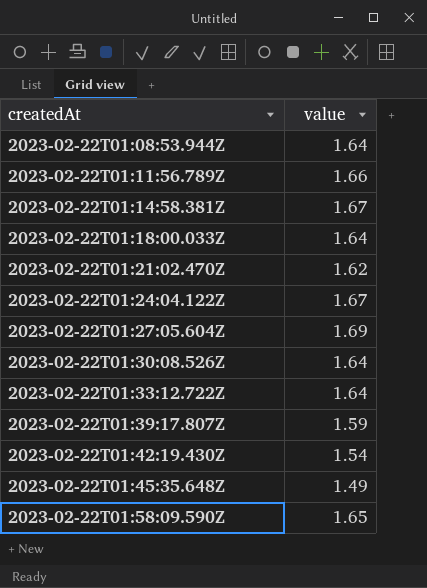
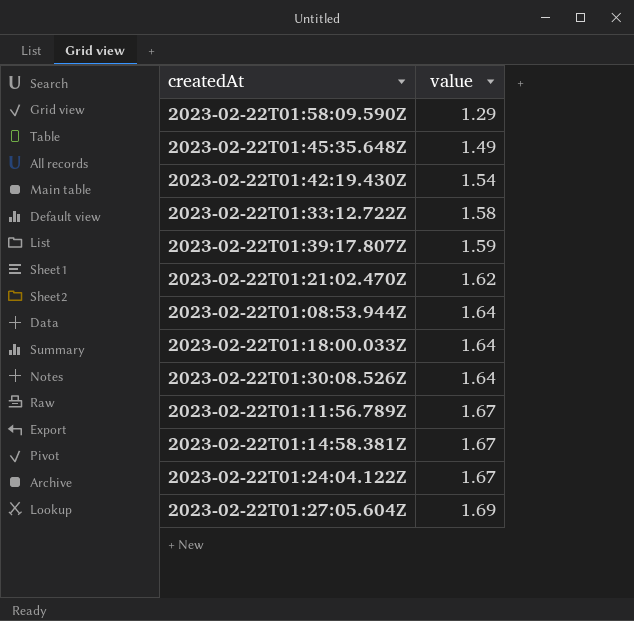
row order: createdAt ascending -> value ascending
2023-02-22T01:58:09.590Z | value: 1.65 -> 1.29
2023-02-22T01:33:12.722Z | value: 1.64 -> 1.58
2023-02-22T01:11:56.789Z | value: 1.66 -> 1.67

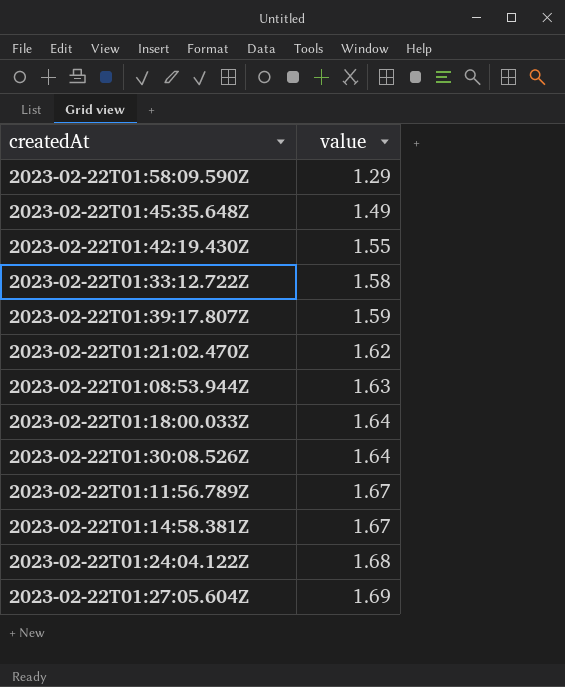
2023-02-22T01:42:19.430Z | value: 1.54 -> 1.55
2023-02-22T01:08:53.944Z | value: 1.64 -> 1.63
2023-02-22T01:24:04.122Z | value: 1.67 -> 1.68

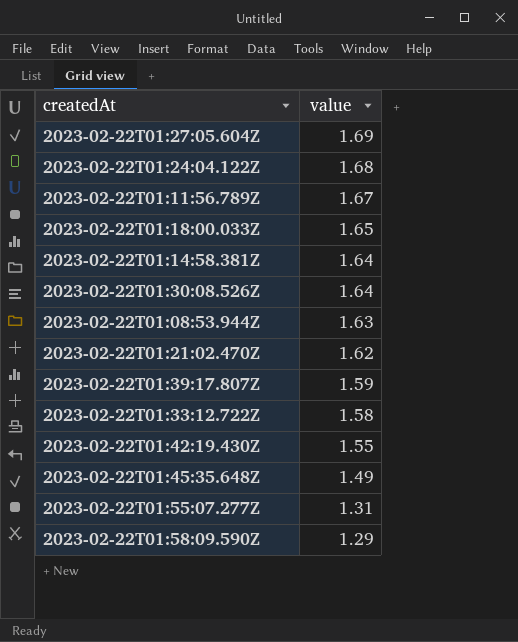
row order: value ascending -> value descending
2023-02-22T01:18:00.033Z | value: 1.64 -> 1.65
2023-02-22T01:14:58.381Z | value: 1.67 -> 1.64
row 2023-02-22T01:55:07.277Z: none -> 1.31

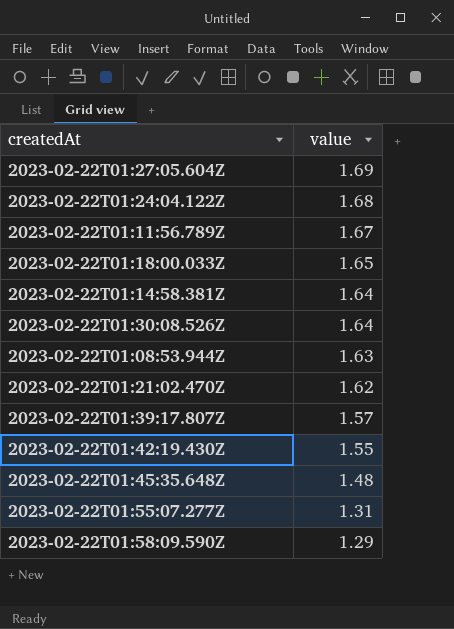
row 2023-02-22T01:33:12.722Z: 1.58 -> none
2023-02-22T01:39:17.807Z | value: 1.59 -> 1.57
2023-02-22T01:45:35.648Z | value: 1.49 -> 1.48

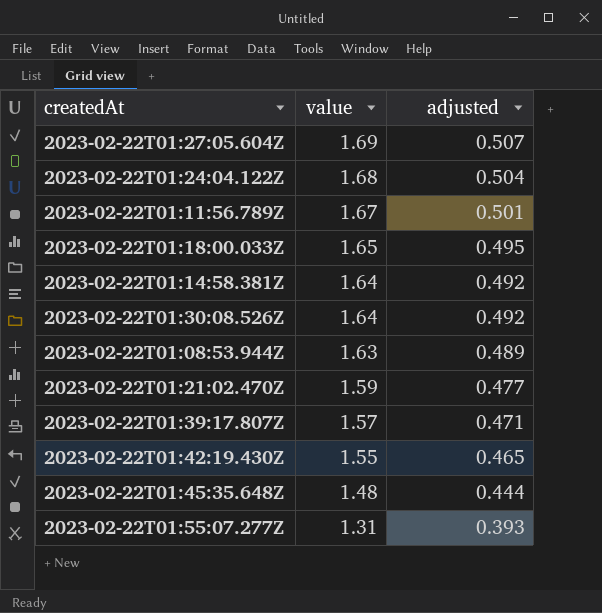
column adjusted | formula: none -> [value] * 0.3
row 2023-02-22T01:58:09.590Z: 1.29 -> none
2023-02-22T01:21:02.470Z | value: 1.62 -> 1.59

